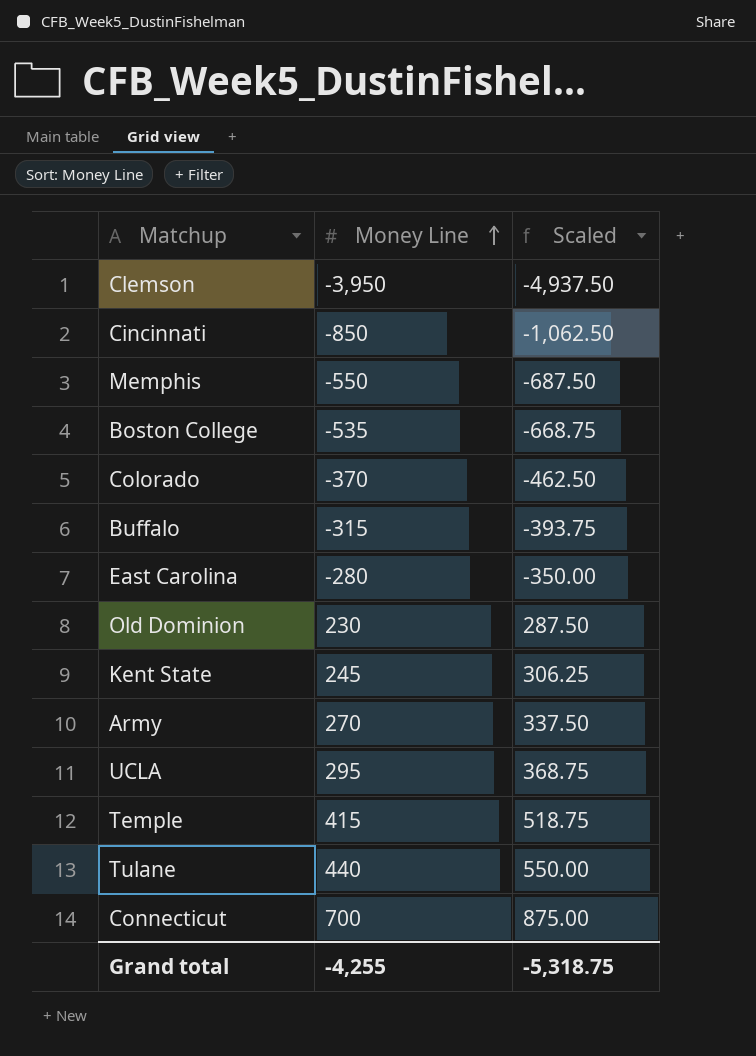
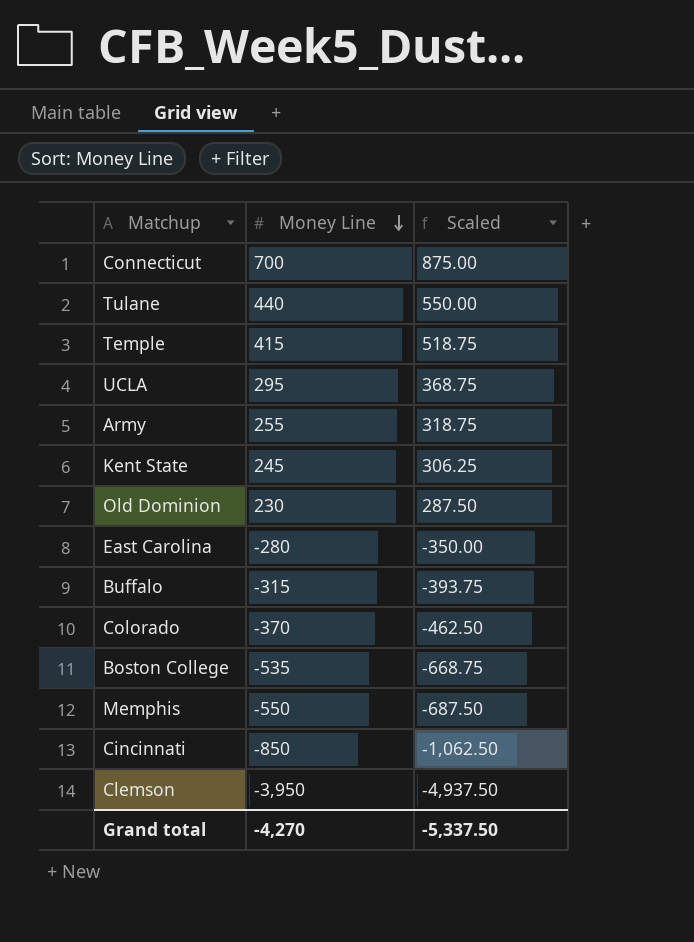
row order: Money Line ascending -> Money Line descending
Army | Money Line: 270 -> 255
Army | Scaled: 337.50 -> 318.75
Grand total | Money Line: -4,255 -> -4,270
Grand total | Scaled: -5,318.75 -> -5,337.50

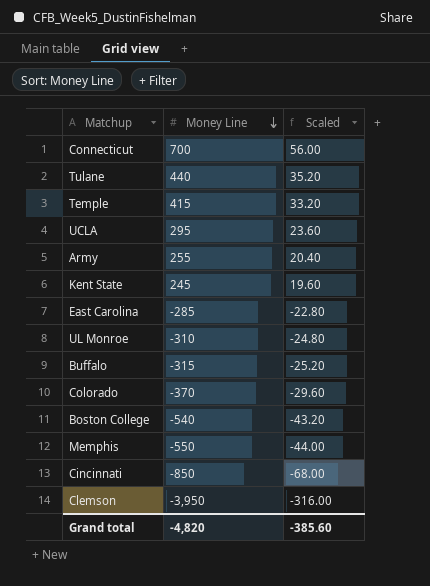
column Scaled | formula: [Money Line] * 1.25 -> [Money Line] * 0.08
row Old Dominion: 230 | 287.50 -> none
East Carolina | Money Line: -280 -> -285
row UL Monroe: none -> -310 | -24.80
Boston College | Money Line: -535 -> -540
Grand total | Money Line: -4,270 -> -4,820
Grand total | Scaled: -5,337.50 -> -385.60

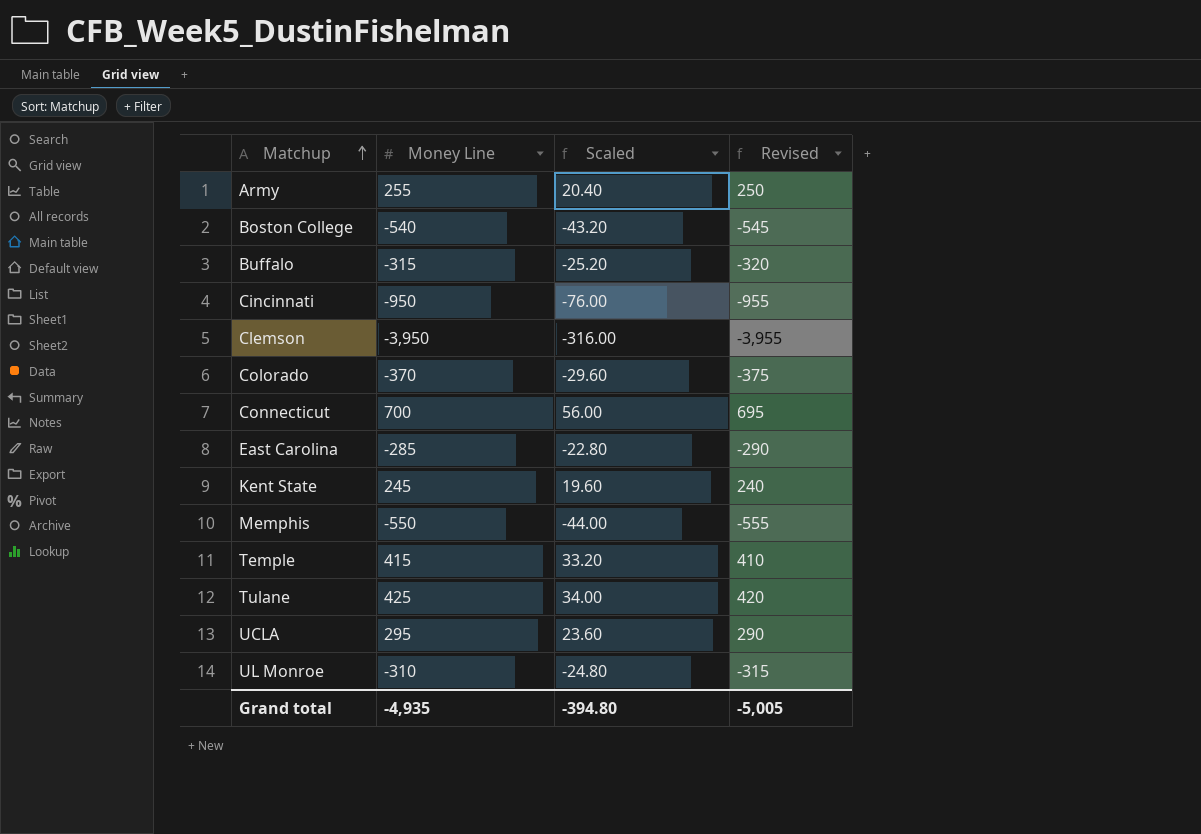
row order: Money Line descending -> Matchup ascending
column Revised | formula: none -> [Money Line] - 5
Cincinnati | Money Line: -850 -> -950
Cincinnati | Scaled: -68.00 -> -76.00
Tulane | Money Line: 440 -> 425
Tulane | Scaled: 35.20 -> 34.00
Grand total | Money Line: -4,820 -> -4,935
Grand total | Scaled: -385.60 -> -394.80

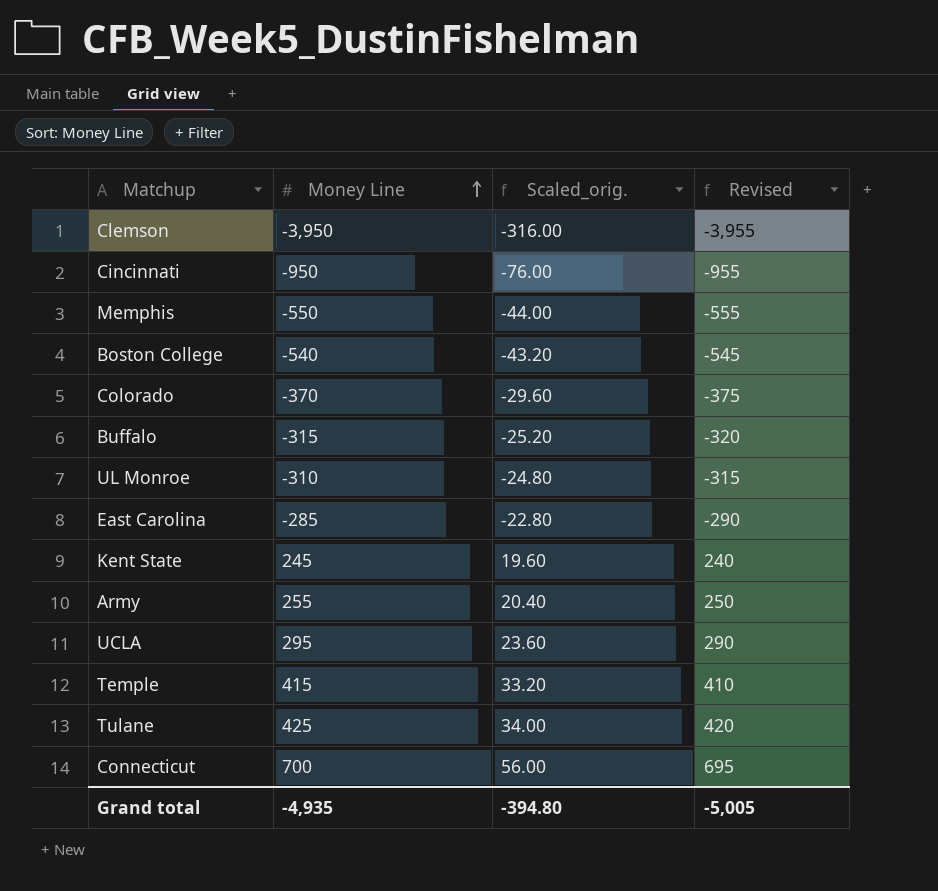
row order: Matchup ascending -> Money Line ascending
column name: Scaled -> Scaled_orig.

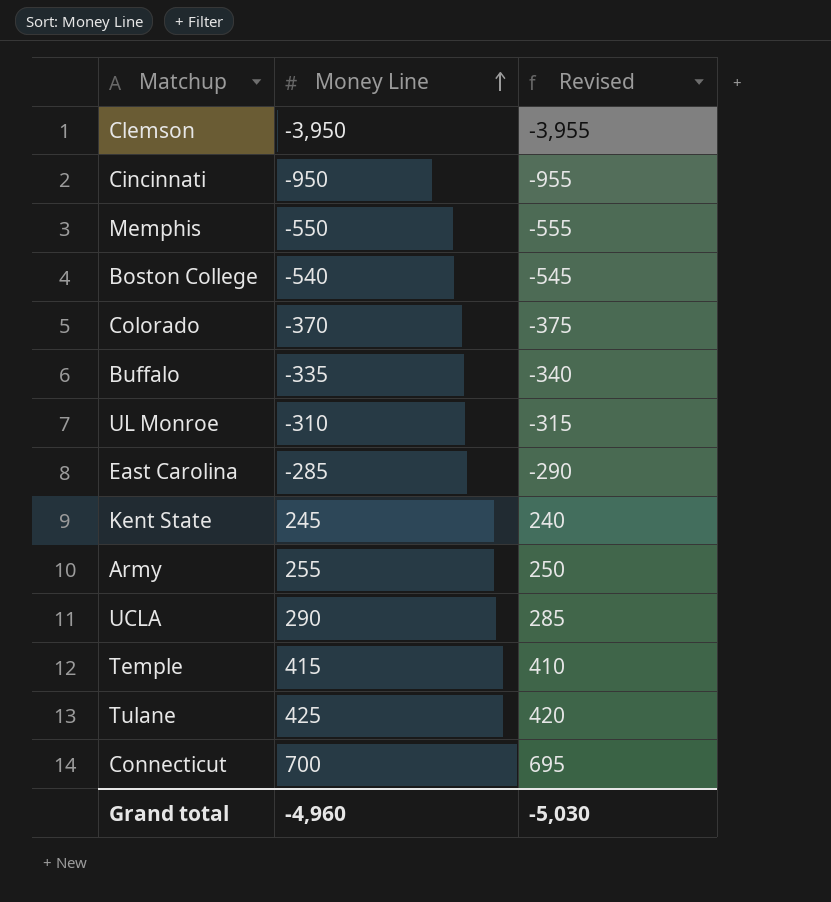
column Scaled_orig. | formula: [Money Line] * 0.08 -> none
Buffalo | Money Line: -315 -> -335
Buffalo | Revised: -320 -> -340
UCLA | Money Line: 295 -> 290
UCLA | Revised: 290 -> 285
Grand total | Money Line: -4,935 -> -4,960
Grand total | Revised: -5,005 -> -5,030

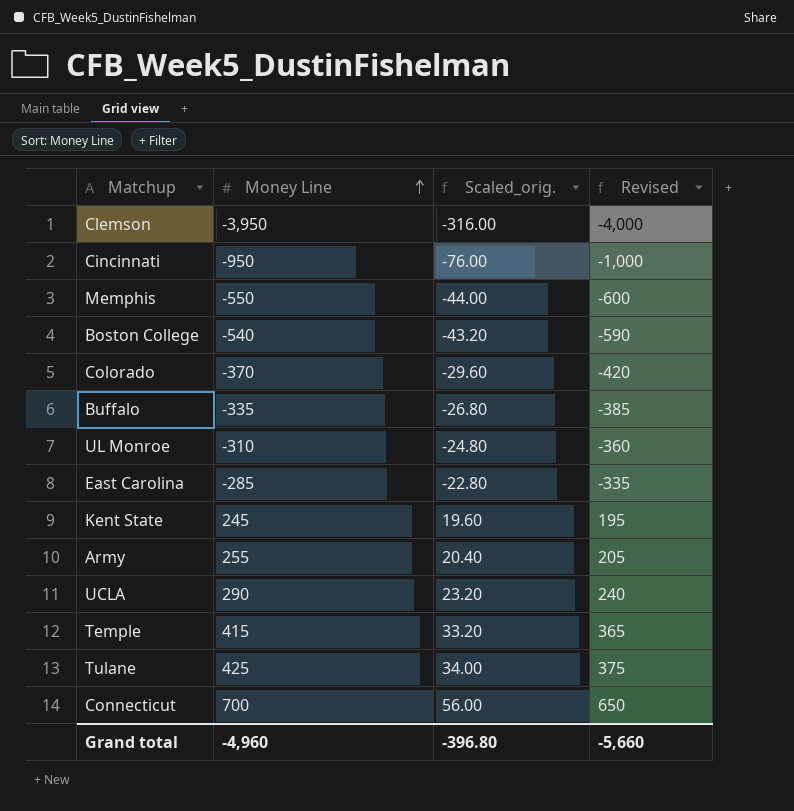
column Scaled_orig. | formula: none -> [Money Line] * 0.08
column Revised | formula: [Money Line] - 5 -> [Money Line] - 50
Grand total | Revised: -5,030 -> -5,660

